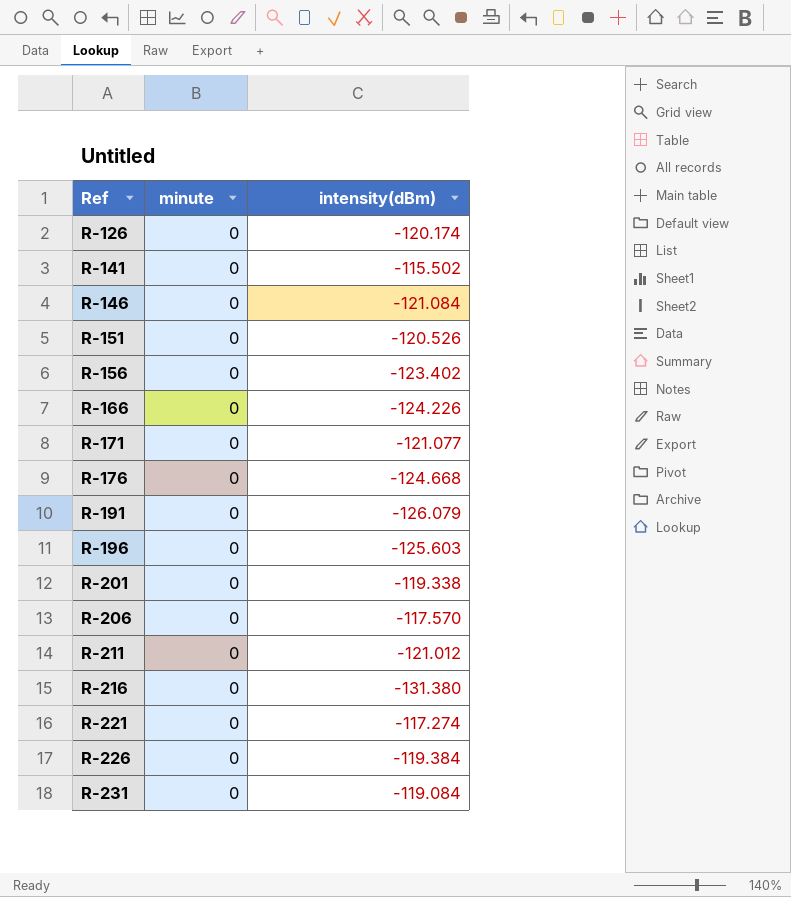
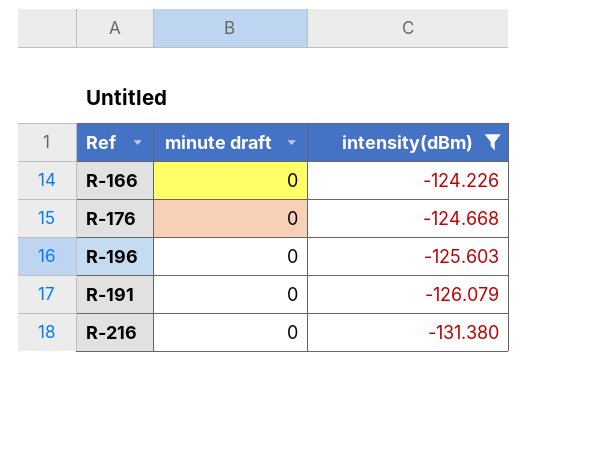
filter: none -> intensity(dBm) <= -124.226
row order: Ref ascending -> intensity(dBm) descending
column name: minute -> minute draft

